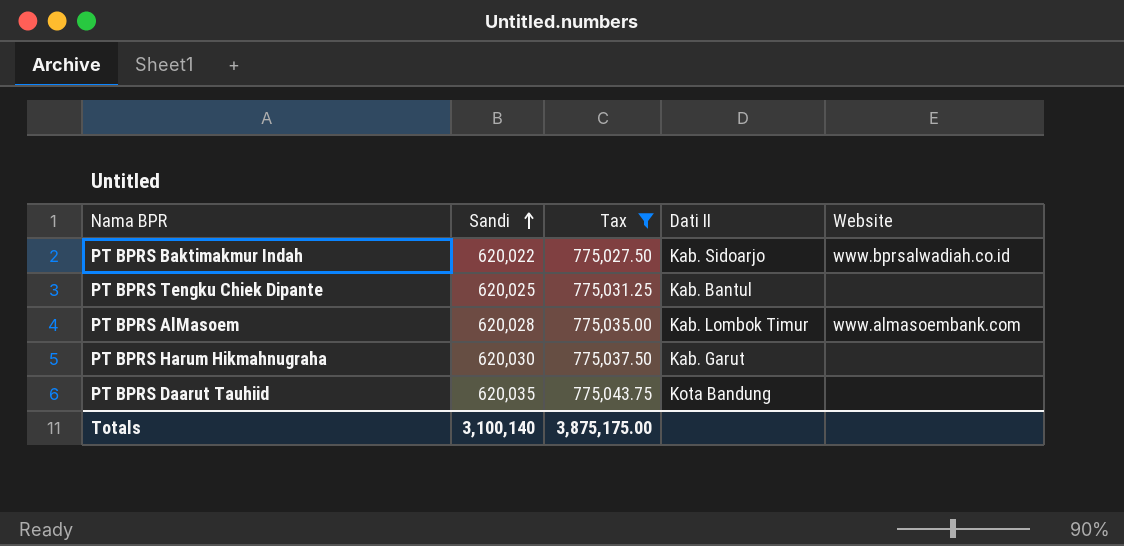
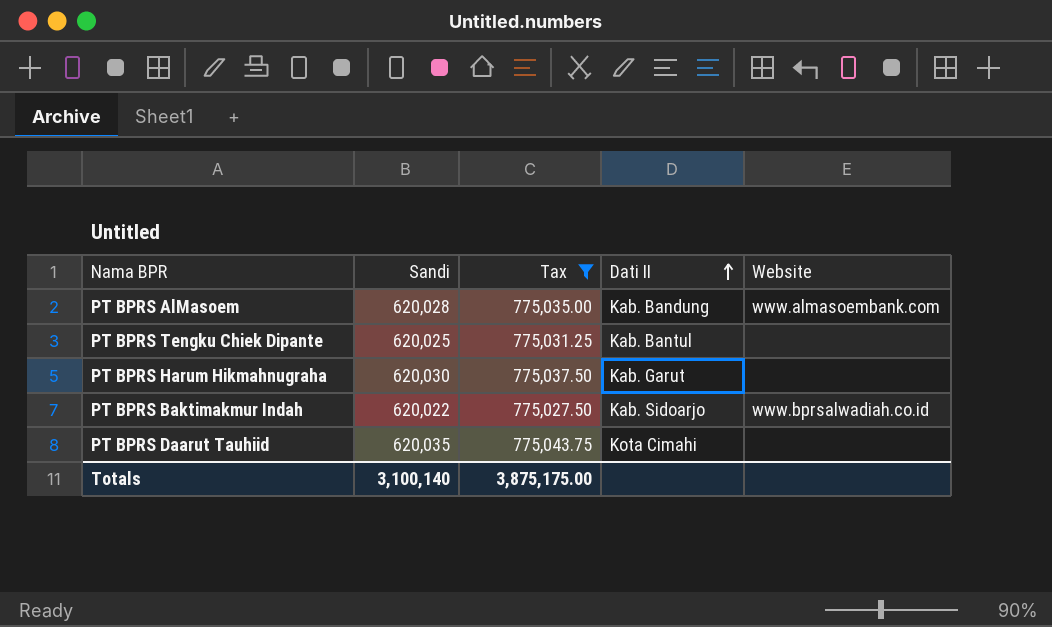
row order: Sandi ascending -> Dati II ascending
PT BPRS AlMasoem | Dati II: Kab. Lombok Timur -> Kab. Bandung
PT BPRS Daarut Tauhiid | Dati II: Kota Bandung -> Kota Cimahi

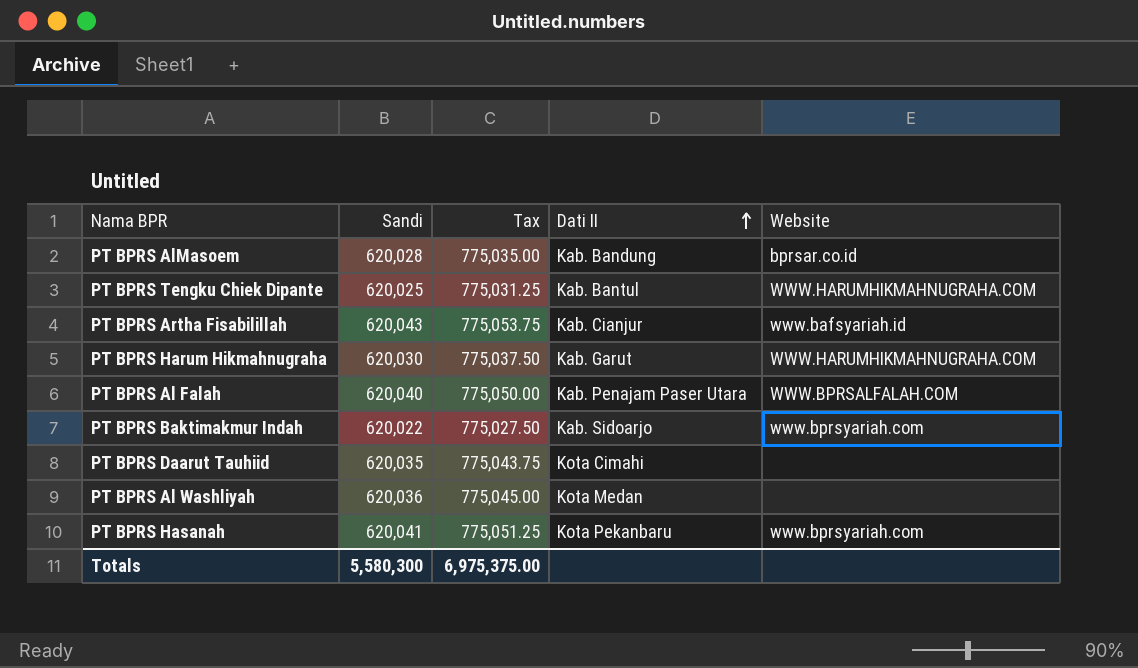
filter: Tax <= 775,043.75 -> none
PT BPRS AlMasoem | Website: www.almasoembank.com -> bprsar.co.id
PT BPRS Tengku Chiek Dipante | Website: none -> WWW.HARUMHIKMAHNUGRAHA.COM
PT BPRS Harum Hikmahnugraha | Website: none -> WWW.HARUMHIKMAHNUGRAHA.COM
PT BPRS Baktimakmur Indah | Website: www.bprsalwadiah.co.id -> www.bprsyariah.com
Totals | Sandi: 3,100,140 -> 5,580,300
Totals | Tax: 3,875,175.00 -> 6,975,375.00

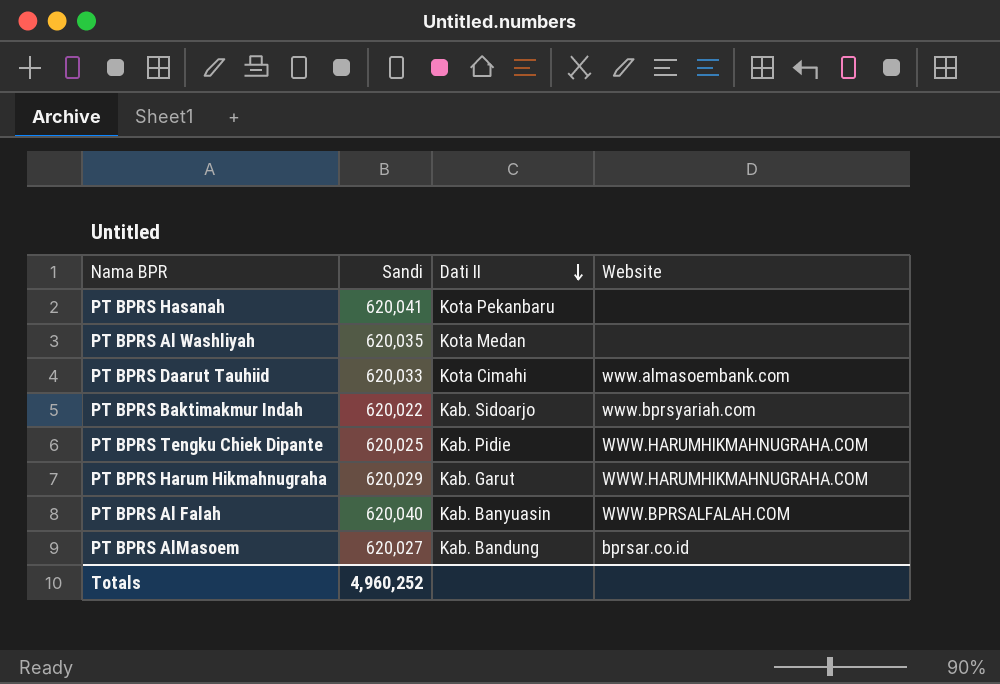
row order: Dati II ascending -> Dati II descending
column Tax | formula: [Sandi] * 1.25 -> none
row PT BPRS Artha Fisabilillah: 620,043 | 775,053.75 | Kab. Cianjur | www.bafsyariah.id -> none
PT BPRS Hasanah | Website: www.bprsyariah.com -> none
PT BPRS Al Washliyah | Sandi: 620,036 -> 620,035
PT BPRS Daarut Tauhiid | Sandi: 620,035 -> 620,033
PT BPRS Daarut Tauhiid | Website: none -> www.almasoembank.com
PT BPRS Tengku Chiek Dipante | Dati II: Kab. Bantul -> Kab. Pidie
PT BPRS Harum Hikmahnugraha | Sandi: 620,030 -> 620,029
PT BPRS Al Falah | Dati II: Kab. Penajam Paser Utara -> Kab. Banyuasin
PT BPRS AlMasoem | Sandi: 620,028 -> 620,027
Totals | Sandi: 5,580,300 -> 4,960,252

